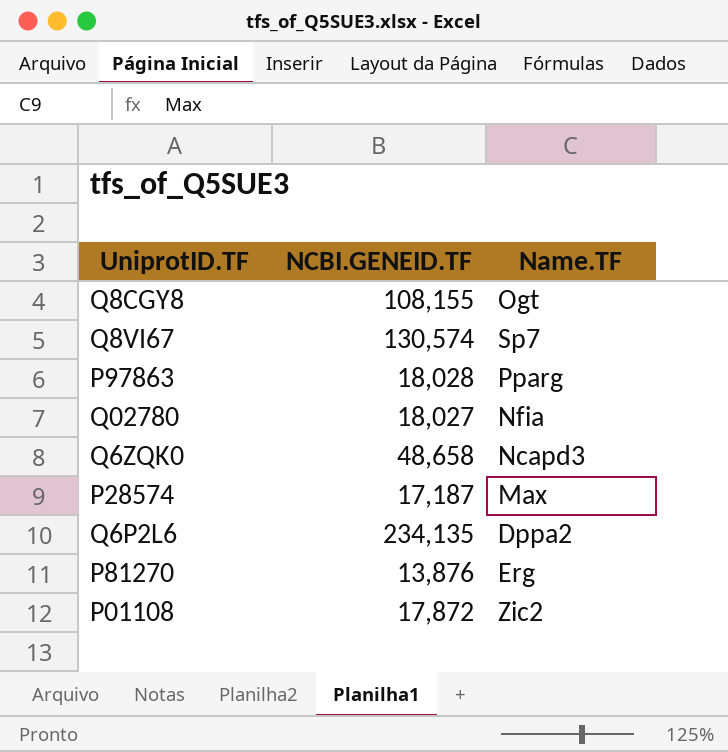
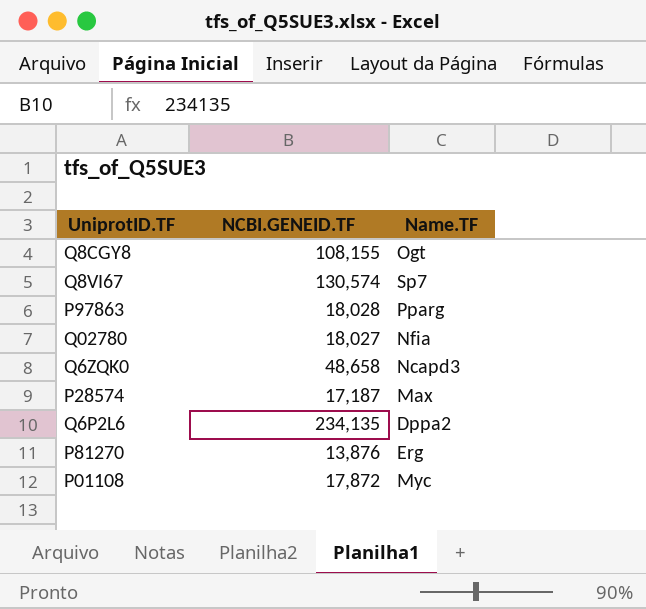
P01108 | Name.TF: Zic2 -> Myc

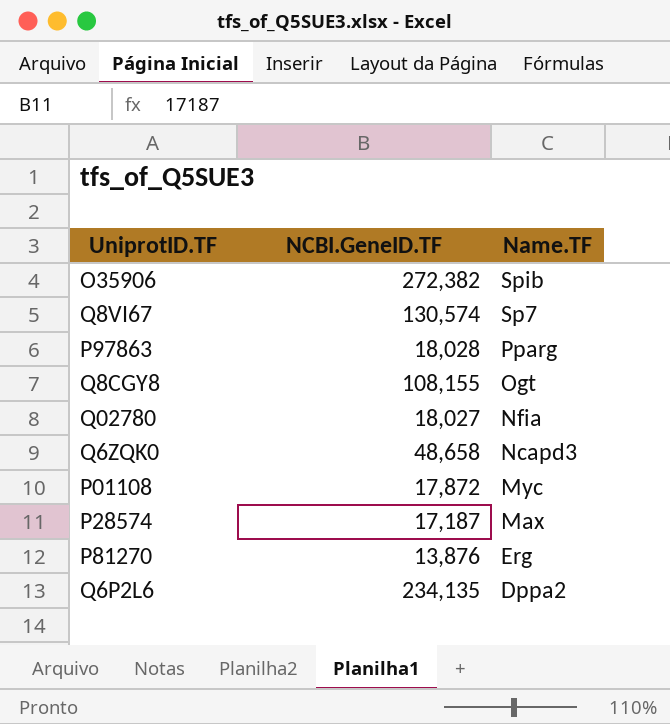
row order: none -> Name.TF descending
column name: NCBI.GENEID.TF -> NCBI.GeneID.TF
row O35906: none -> 272,382 | Spib

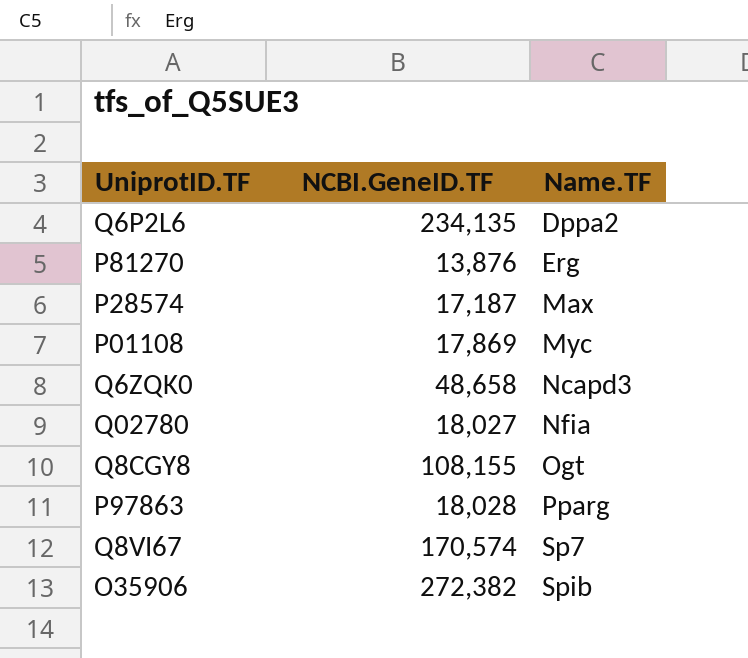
row order: Name.TF descending -> Name.TF ascending
P01108 | NCBI.GeneID.TF: 17,872 -> 17,869
Q8VI67 | NCBI.GeneID.TF: 130,574 -> 170,574

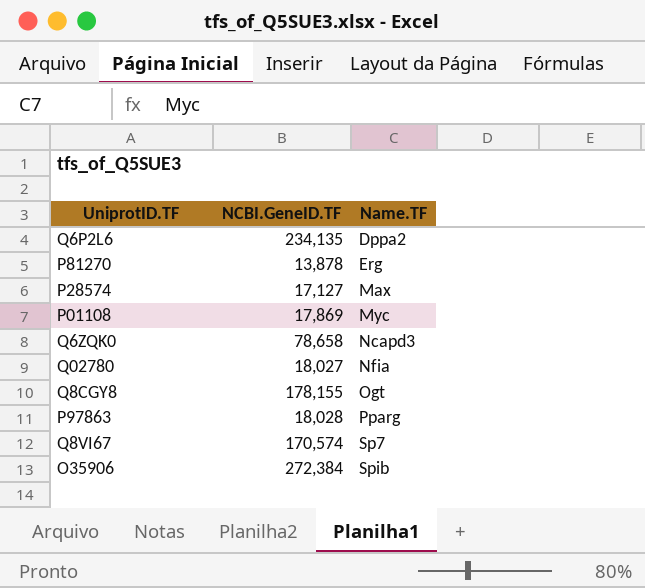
P81270 | NCBI.GeneID.TF: 13,876 -> 13,878
P28574 | NCBI.GeneID.TF: 17,187 -> 17,127
Q6ZQK0 | NCBI.GeneID.TF: 48,658 -> 78,658
Q8CGY8 | NCBI.GeneID.TF: 108,155 -> 178,155
O35906 | NCBI.GeneID.TF: 272,382 -> 272,384

